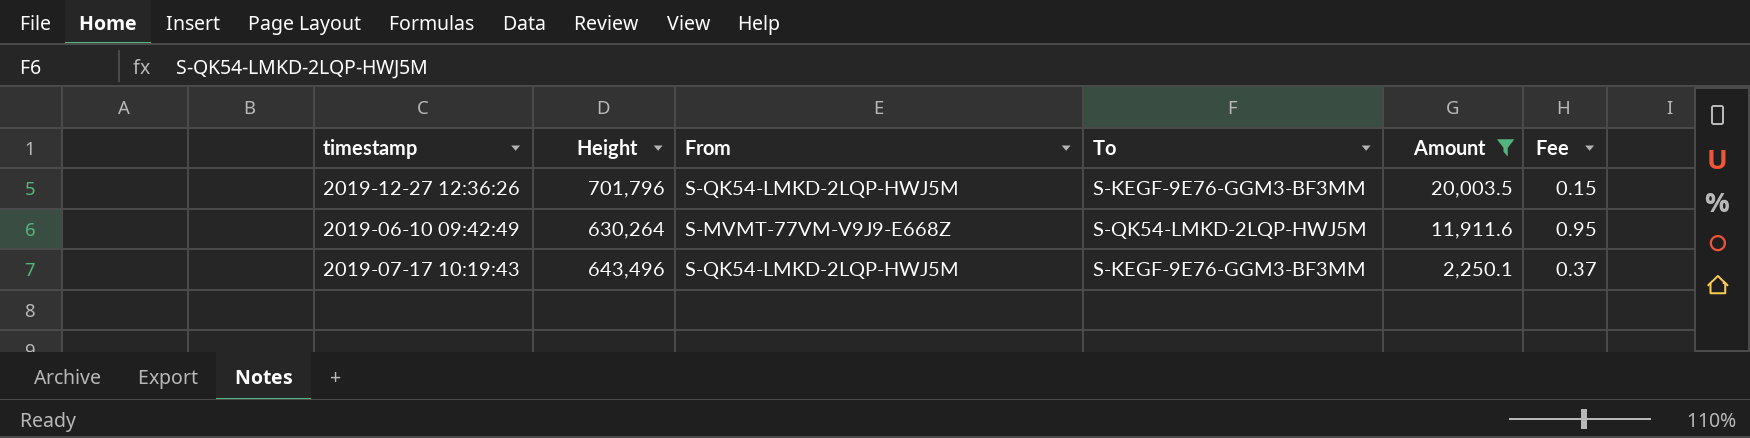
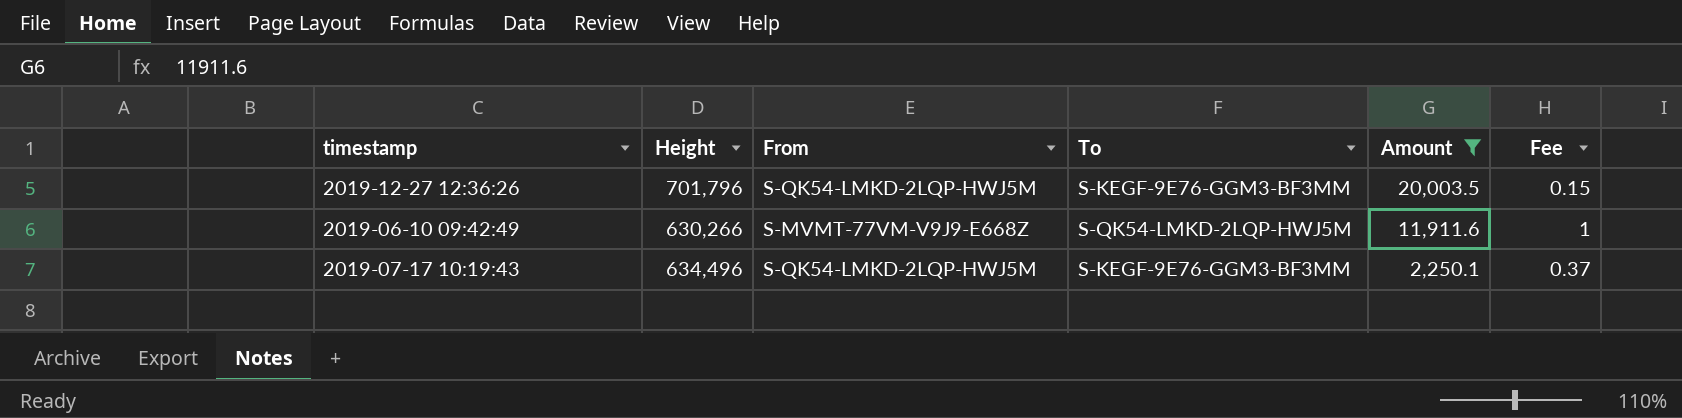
2019-06-10 09:42:49 | Height: 630,264 -> 630,266
2019-06-10 09:42:49 | Fee: 0.95 -> 1
2019-07-17 10:19:43 | Height: 643,496 -> 634,496

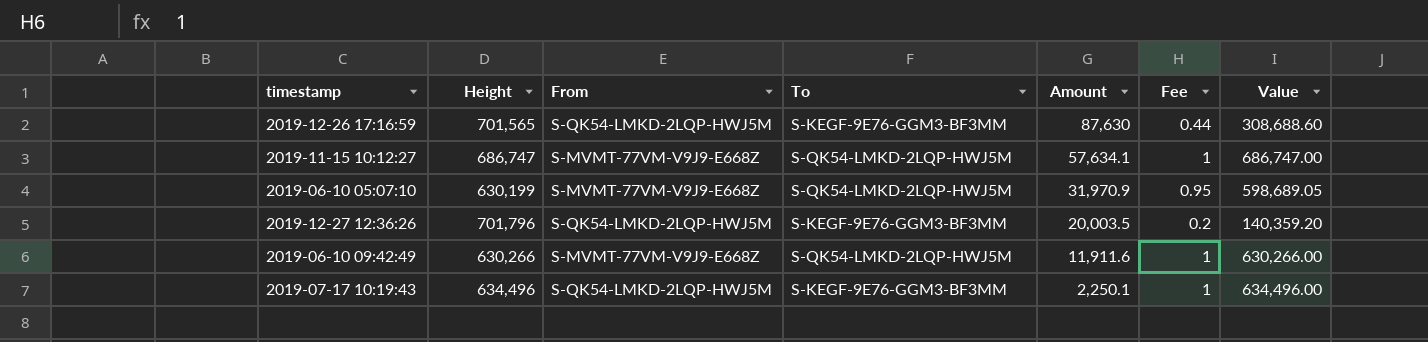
filter: Amount <= 20,003.5 -> none
column Value | formula: none -> [Height] * [Fee]
2019-12-27 12:36:26 | Fee: 0.15 -> 0.2
2019-07-17 10:19:43 | Fee: 0.37 -> 1

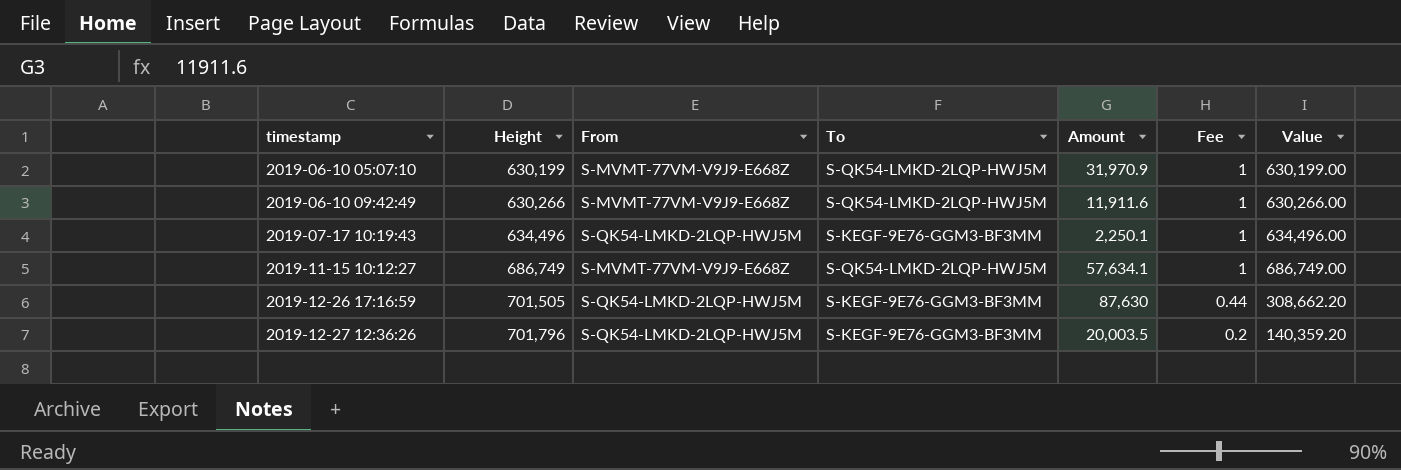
row order: Amount descending -> timestamp ascending
2019-06-10 05:07:10 | Fee: 0.95 -> 1
2019-06-10 05:07:10 | Value: 598,689.05 -> 630,199.00
2019-11-15 10:12:27 | Height: 686,747 -> 686,749
2019-11-15 10:12:27 | Value: 686,747.00 -> 686,749.00
2019-12-26 17:16:59 | Height: 701,565 -> 701,505
2019-12-26 17:16:59 | Value: 308,688.60 -> 308,662.20

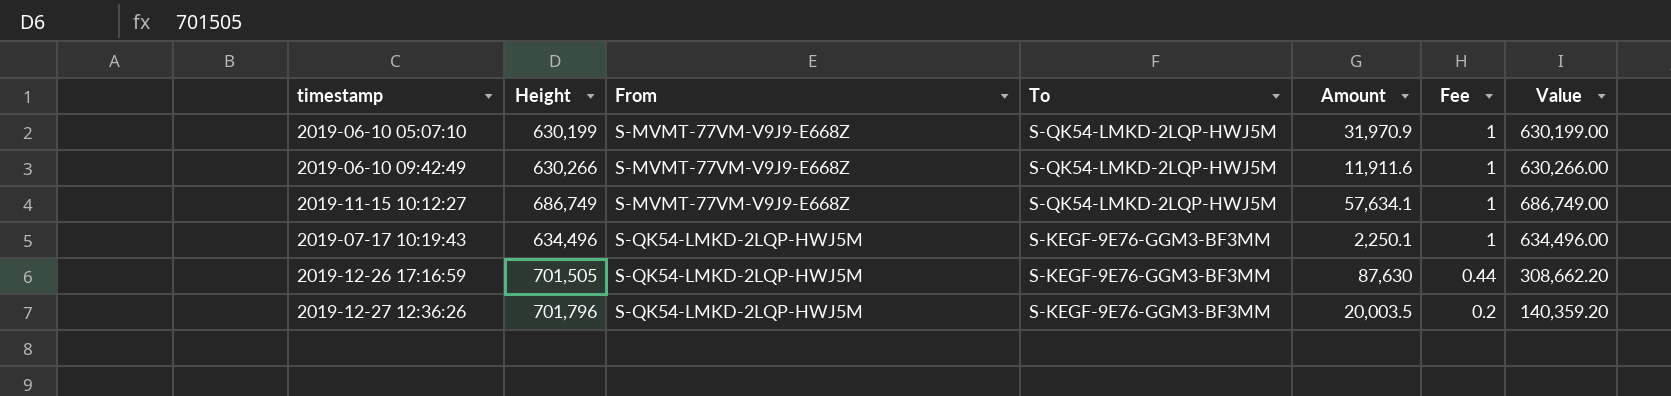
row order: timestamp ascending -> From ascending

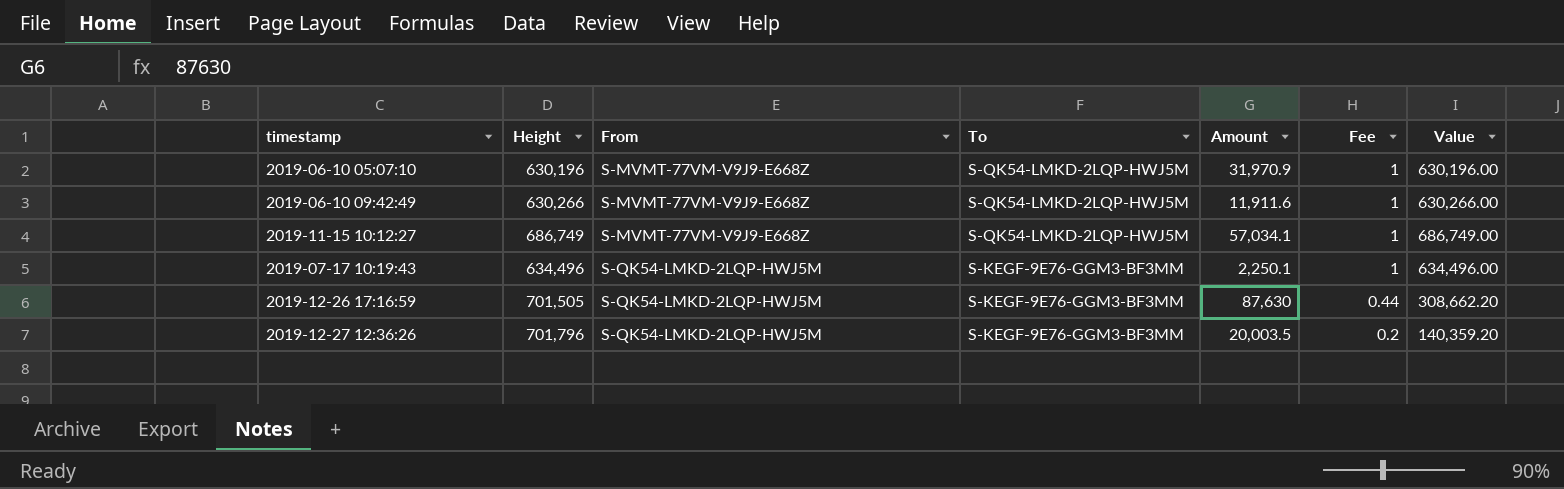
2019-06-10 05:07:10 | Height: 630,199 -> 630,196
2019-06-10 05:07:10 | Value: 630,199.00 -> 630,196.00
2019-11-15 10:12:27 | Amount: 57,634.1 -> 57,034.1

